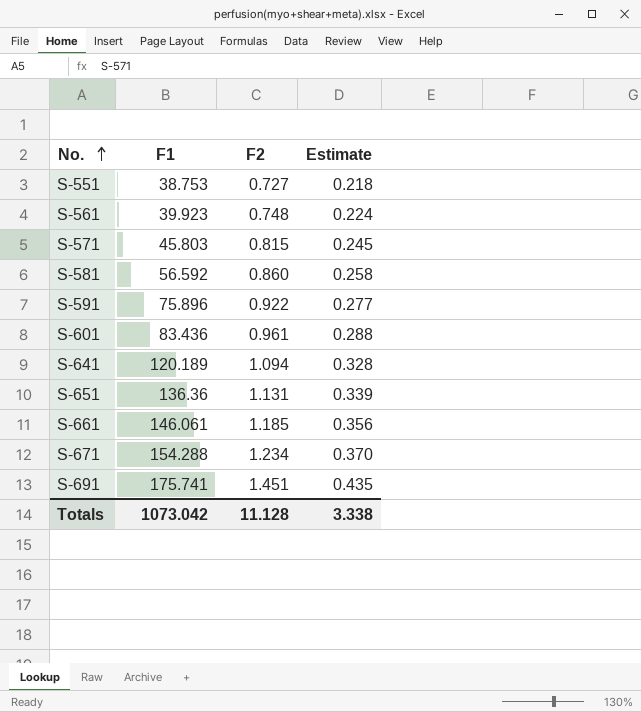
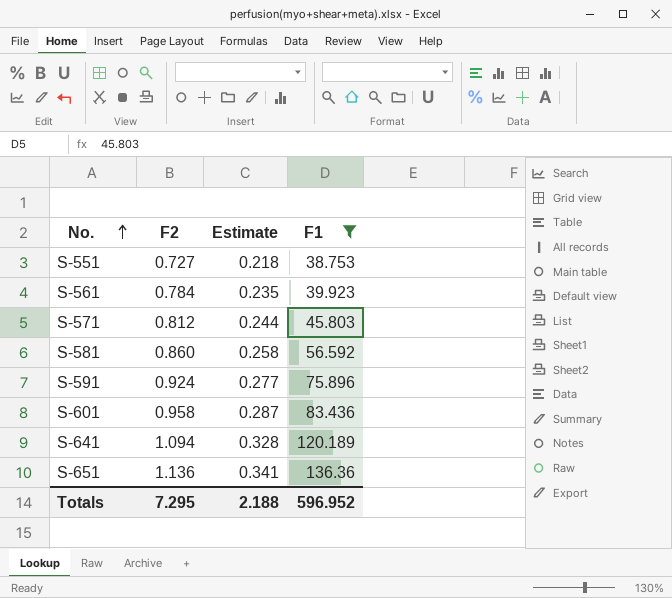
filter: none -> F1 <= 136.36
column F1 | position: 2 -> 4
S-561 | F2: 0.748 -> 0.784
S-561 | Estimate: 0.224 -> 0.235
S-571 | F2: 0.815 -> 0.812
S-571 | Estimate: 0.245 -> 0.244
S-591 | F2: 0.922 -> 0.924
S-601 | F2: 0.961 -> 0.958
S-601 | Estimate: 0.288 -> 0.287
S-651 | F2: 1.131 -> 1.136
S-651 | Estimate: 0.339 -> 0.341
Totals | F2: 11.128 -> 7.295
Totals | Estimate: 3.338 -> 2.188
Totals | F1: 1073.042 -> 596.952

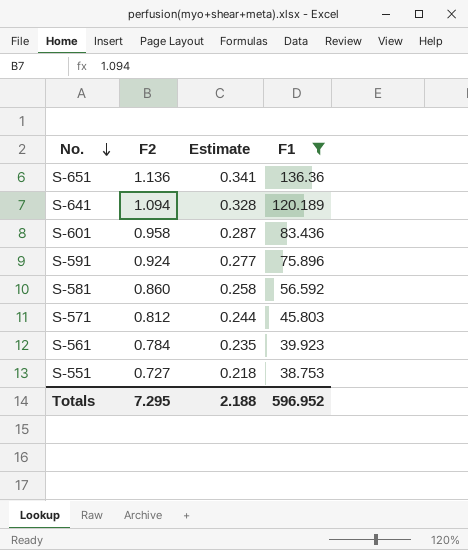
row order: No. ascending -> No. descending

